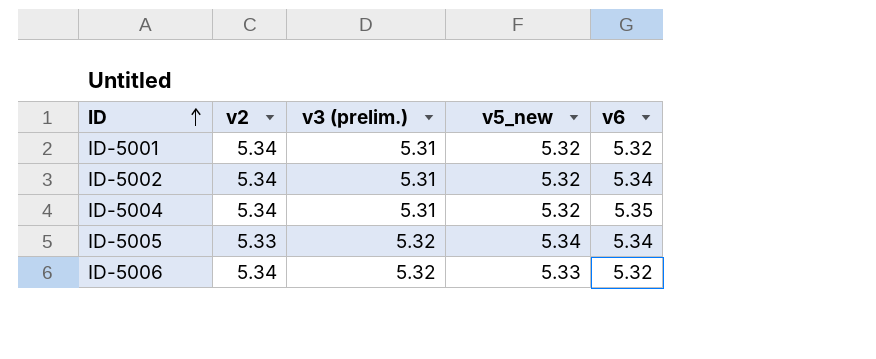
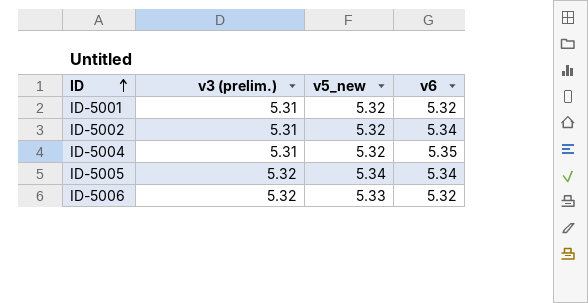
column v2 | position: 2 -> none

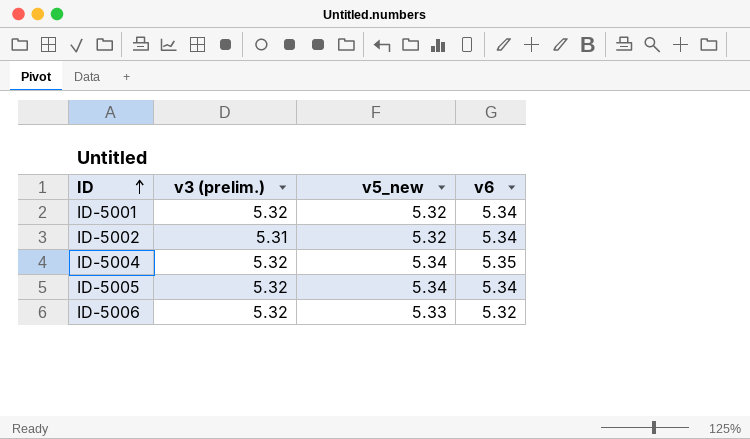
ID-5001 | v3 (prelim.): 5.31 -> 5.32
ID-5001 | v6: 5.32 -> 5.34
ID-5004 | v3 (prelim.): 5.31 -> 5.32
ID-5004 | v5_new: 5.32 -> 5.34

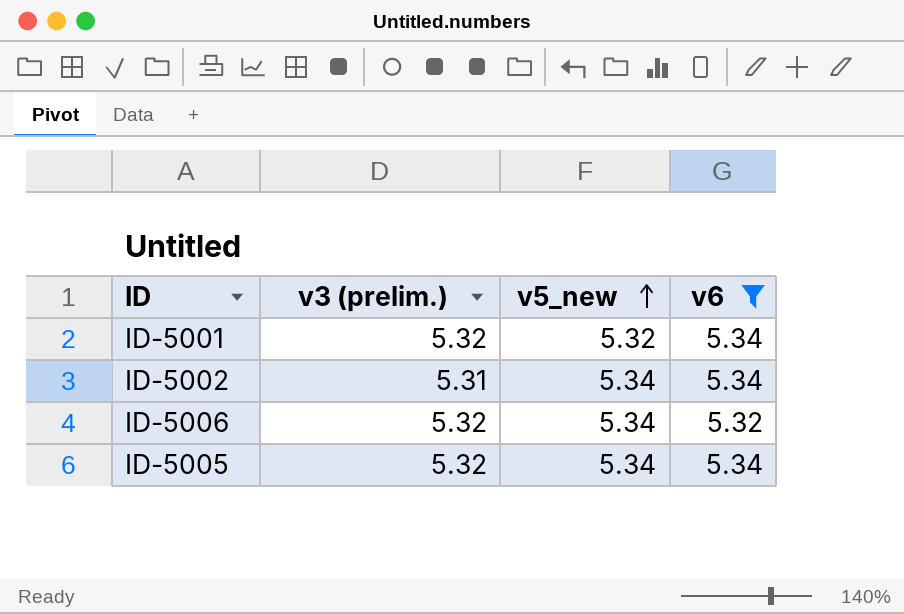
filter: none -> v6 != 5.35
row order: ID ascending -> v5_new ascending
ID-5002 | v5_new: 5.32 -> 5.34
ID-5006 | v5_new: 5.33 -> 5.34

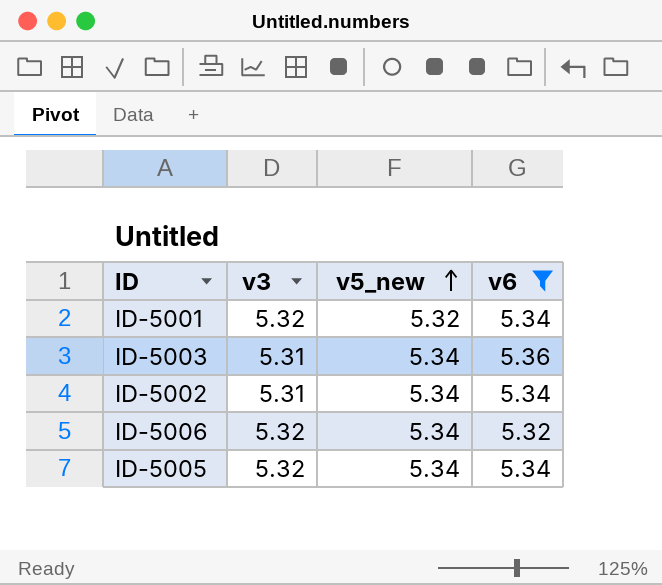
column name: v3 (prelim.) -> v3
row ID-5003: none -> 5.31 | 5.34 | 5.36

